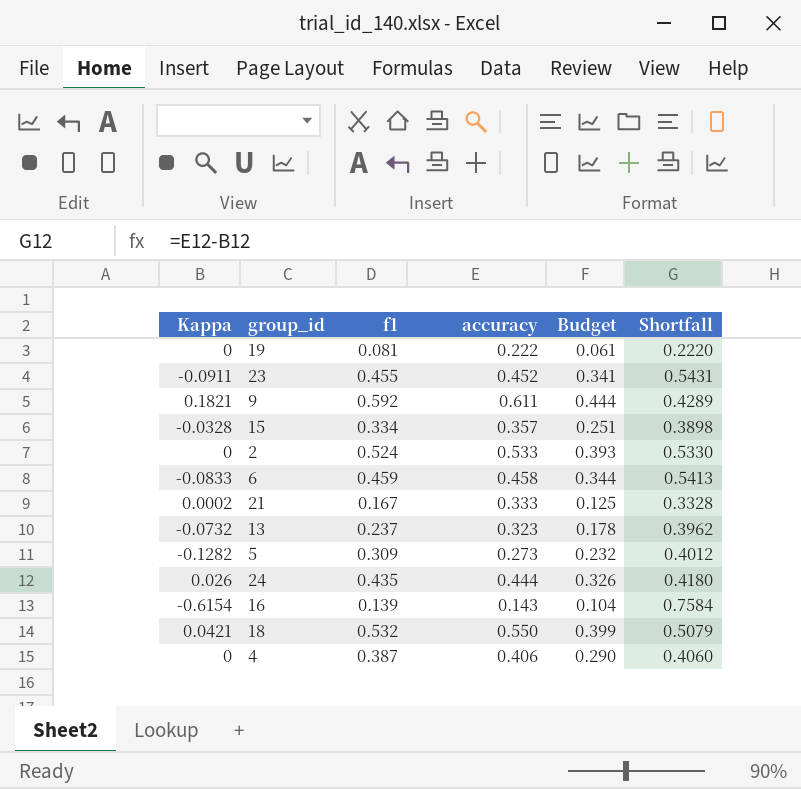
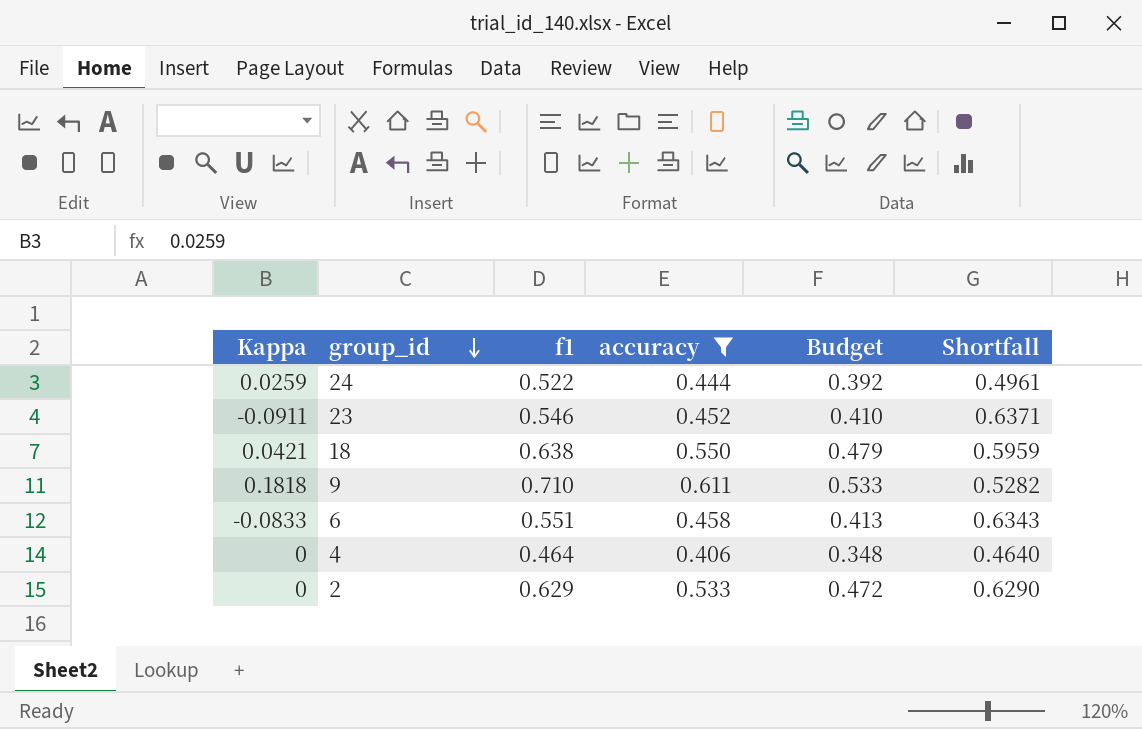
filter: none -> accuracy >= 0.406
row order: none -> group_id descending
column Shortfall | formula: [accuracy] - [Kappa] -> [f1] - [Kappa]
24 | Kappa: 0.026 -> 0.0259
24 | f1: 0.435 -> 0.522
24 | Budget: 0.326 -> 0.392
23 | f1: 0.455 -> 0.546
23 | Budget: 0.341 -> 0.410
18 | f1: 0.532 -> 0.638
18 | Budget: 0.399 -> 0.479
9 | Kappa: 0.1821 -> 0.1818
9 | f1: 0.592 -> 0.710
9 | Budget: 0.444 -> 0.533
6 | f1: 0.459 -> 0.551
6 | Budget: 0.344 -> 0.413
4 | f1: 0.387 -> 0.464
4 | Budget: 0.290 -> 0.348
2 | f1: 0.524 -> 0.629
2 | Budget: 0.393 -> 0.472

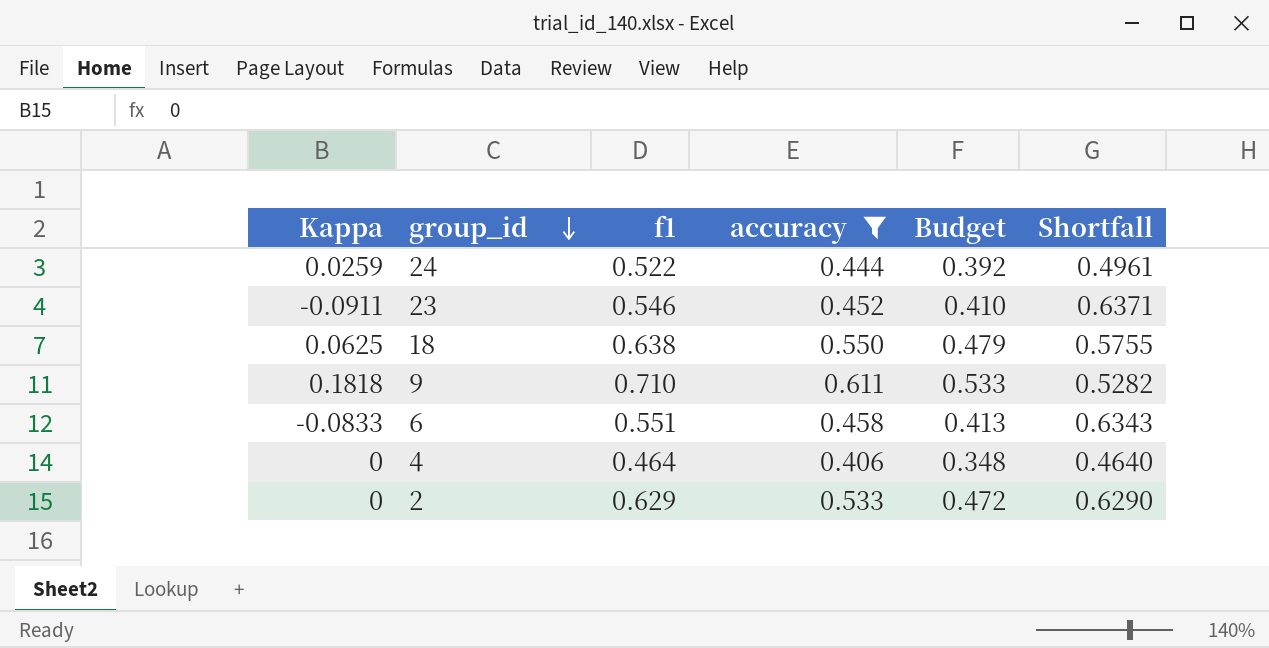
18 | Kappa: 0.0421 -> 0.0625
18 | Shortfall: 0.5959 -> 0.5755

